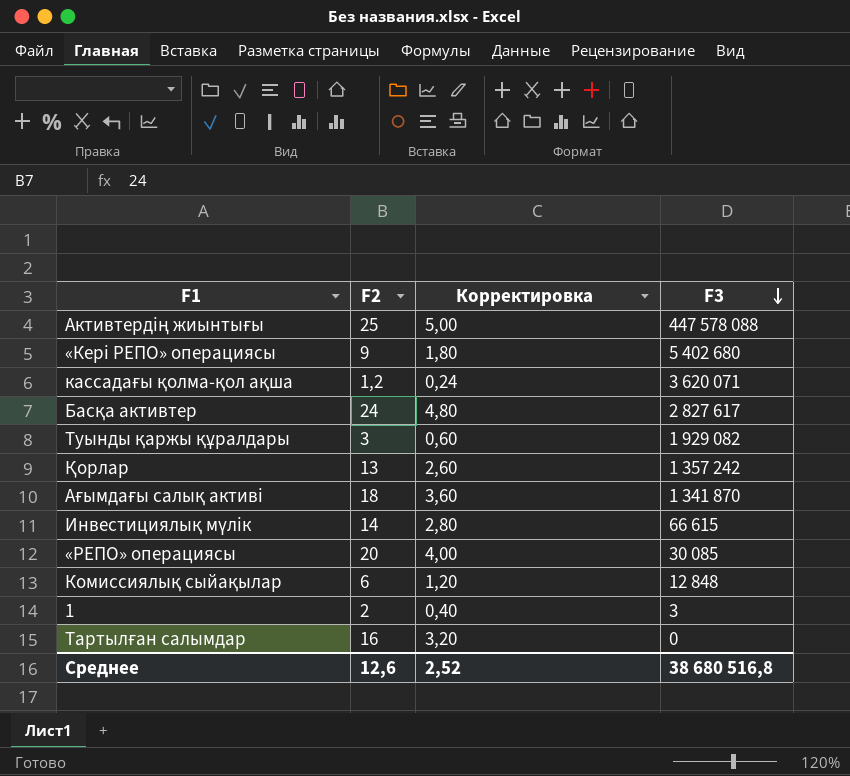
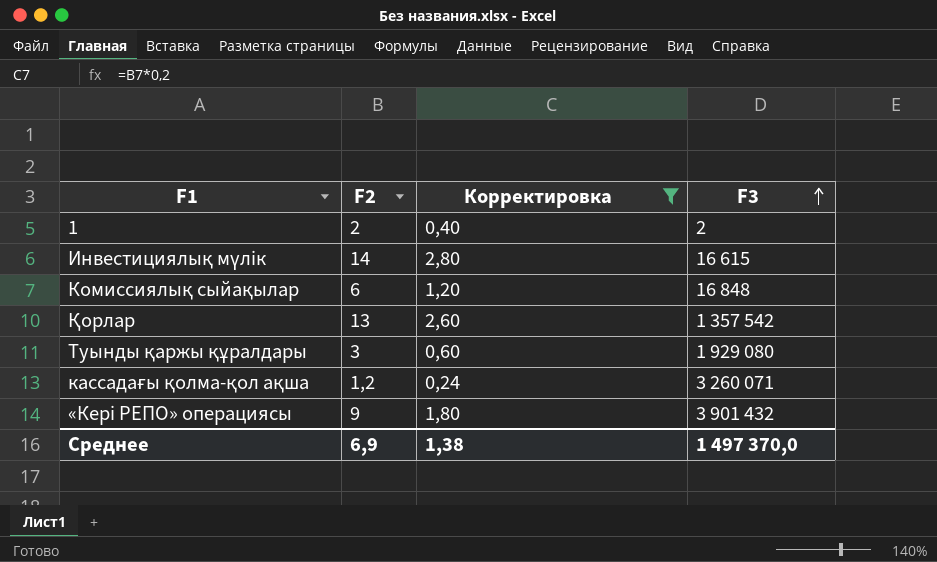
filter: none -> Корректировка <= 2,80
row order: F3 descending -> F3 ascending
1 | F3: 3 -> 2
Инвестициялық мүлік | F3: 66 615 -> 16 615
Комиссиялық сыйақылар | F3: 12 848 -> 16 848
Қорлар | F3: 1 357 242 -> 1 357 542
Туынды қаржы құралдары | F3: 1 929 082 -> 1 929 080
кассадағы қолма-қол ақша | F3: 3 620 071 -> 3 260 071
«Кері РЕПО» операциясы | F3: 5 402 680 -> 3 901 432
Среднее | F2: 12,6 -> 6,9
Среднее | Корректировка: 2,52 -> 1,38
Среднее | F3: 38 680 516,8 -> 1 497 370,0

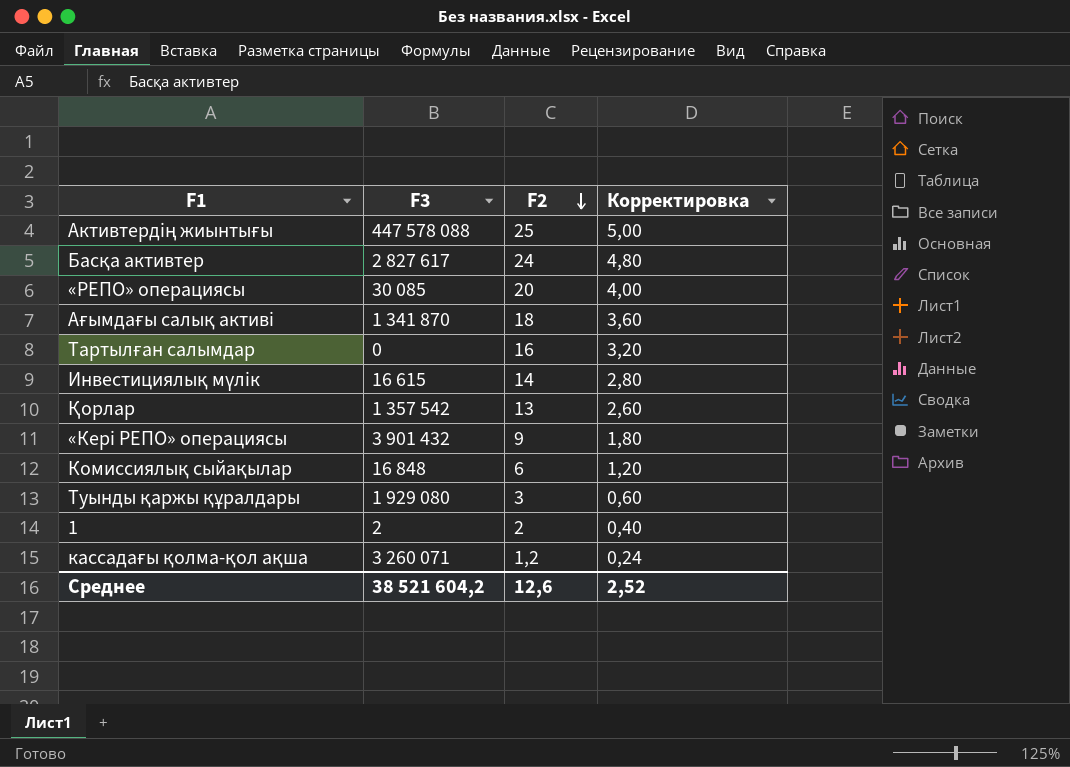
filter: Корректировка <= 2,80 -> none
row order: F3 ascending -> F2 descending
column F3 | position: 4 -> 2
Среднее | F3: 1 497 370,0 -> 38 521 604,2
Среднее | F2: 6,9 -> 12,6
Среднее | Корректировка: 1,38 -> 2,52

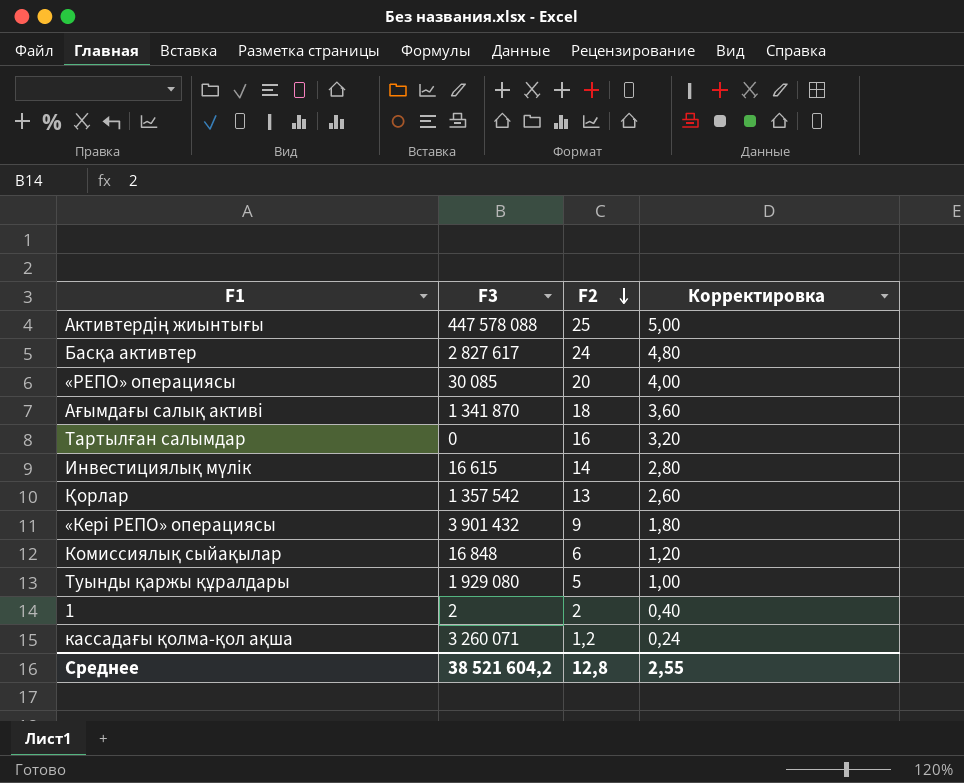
Туынды қаржы құралдары | F2: 3 -> 5
Туынды қаржы құралдары | Корректировка: 0,60 -> 1,00
Среднее | F2: 12,6 -> 12,8
Среднее | Корректировка: 2,52 -> 2,55

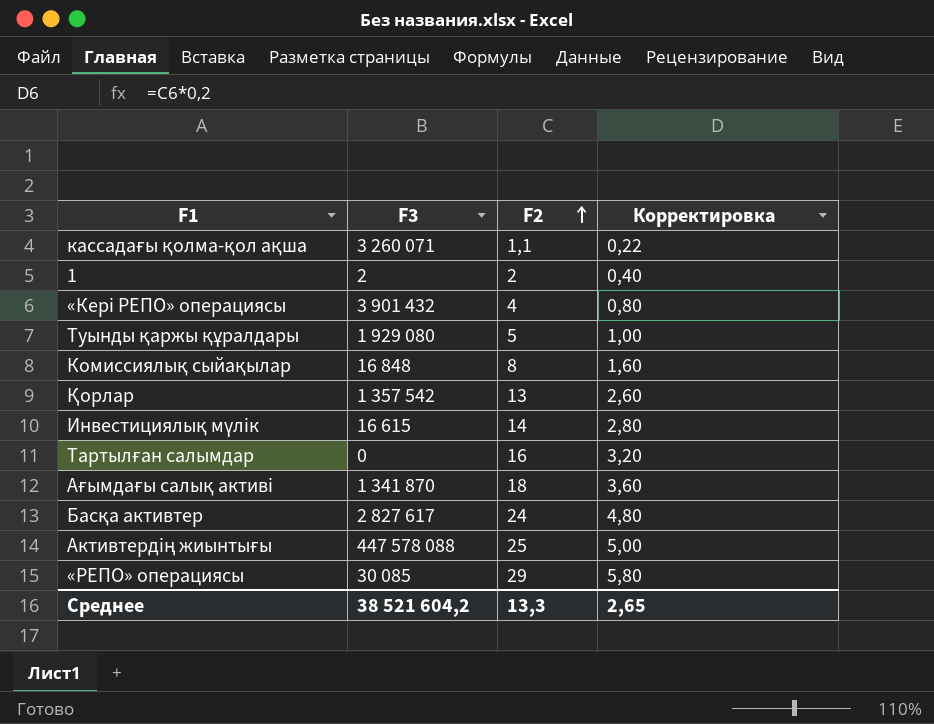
row order: F2 descending -> F2 ascending
кассадағы қолма-қол ақша | F2: 1,2 -> 1,1
кассадағы қолма-қол ақша | Корректировка: 0,24 -> 0,22
«Кері РЕПО» операциясы | F2: 9 -> 4
«Кері РЕПО» операциясы | Корректировка: 1,80 -> 0,80
Комиссиялық сыйақылар | F2: 6 -> 8
Комиссиялық сыйақылар | Корректировка: 1,20 -> 1,60
«РЕПО» операциясы | F2: 20 -> 29
«РЕПО» операциясы | Корректировка: 4,00 -> 5,80
Среднее | F2: 12,8 -> 13,3
Среднее | Корректировка: 2,55 -> 2,65

